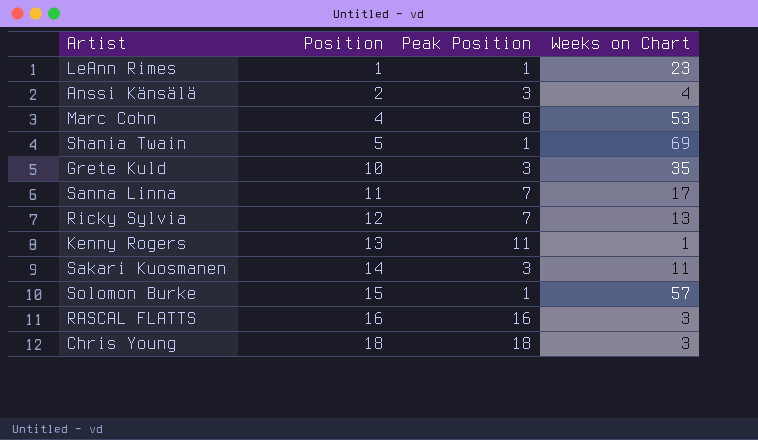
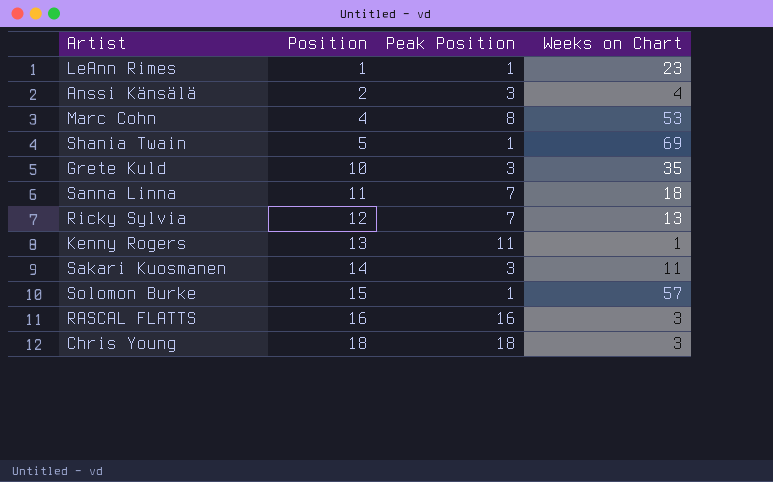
Sanna Linna | Weeks on Chart: 17 -> 18

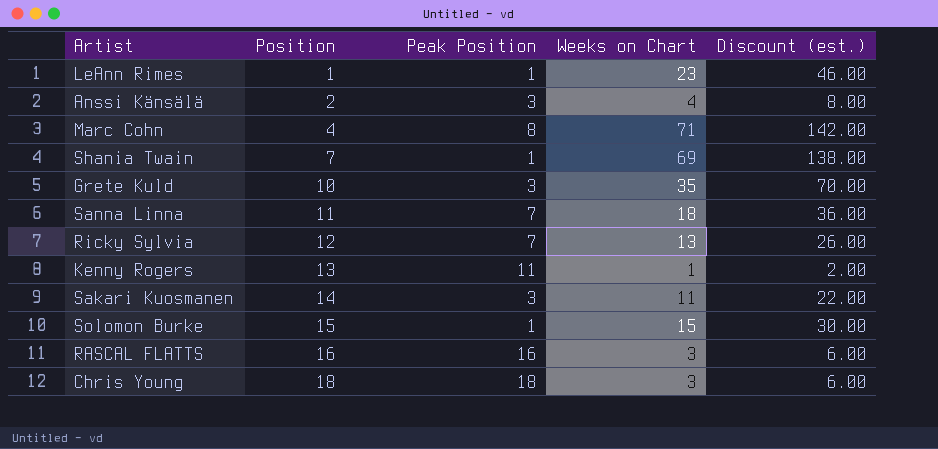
column Discount (est.) | formula: none -> [Weeks on Chart] * 2
Marc Cohn | Weeks on Chart: 53 -> 71
Shania Twain | Position: 5 -> 7
Solomon Burke | Weeks on Chart: 57 -> 15

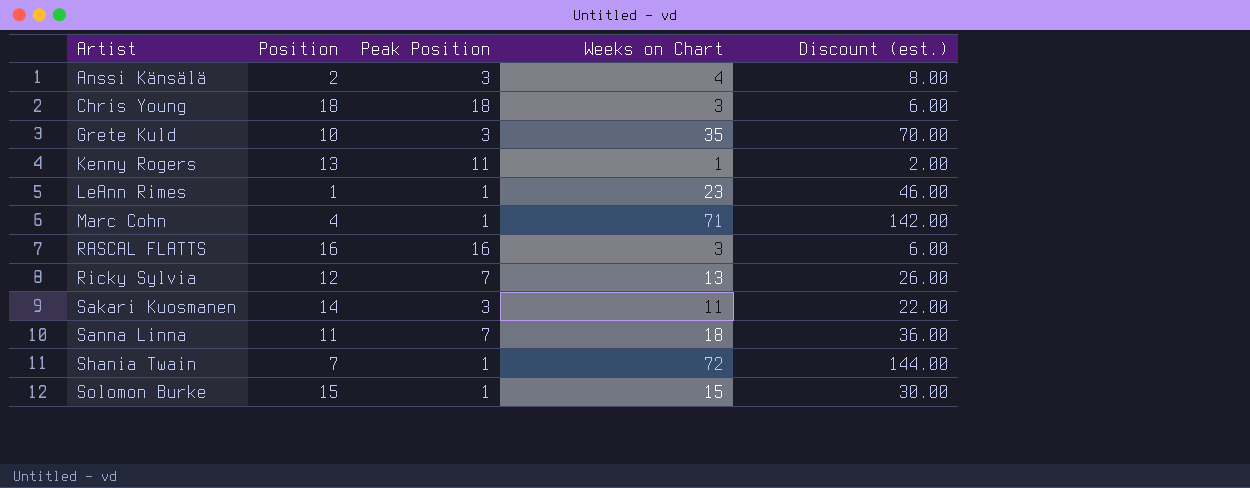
row order: Position ascending -> Artist ascending
Marc Cohn | Peak Position: 8 -> 1
Shania Twain | Weeks on Chart: 69 -> 72
Shania Twain | Discount (est.): 138.00 -> 144.00

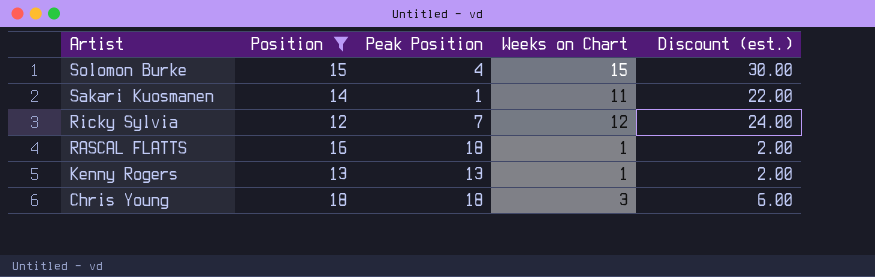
filter: none -> Position >= 12
row order: Artist ascending -> Artist descending
Solomon Burke | Peak Position: 1 -> 4
Sakari Kuosmanen | Peak Position: 3 -> 1
Ricky Sylvia | Weeks on Chart: 13 -> 12
Ricky Sylvia | Discount (est.): 26.00 -> 24.00
RASCAL FLATTS | Peak Position: 16 -> 18
RASCAL FLATTS | Weeks on Chart: 3 -> 1
RASCAL FLATTS | Discount (est.): 6.00 -> 2.00
Kenny Rogers | Peak Position: 11 -> 13

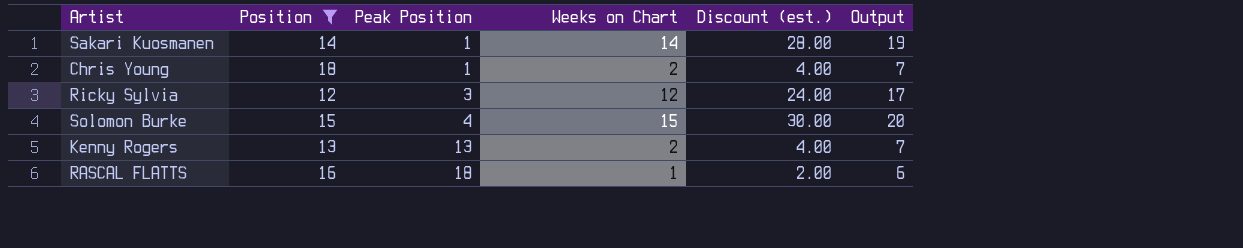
row order: Artist descending -> Peak Position ascending
column Output | formula: none -> [Weeks on Chart] + 5
Sakari Kuosmanen | Weeks on Chart: 11 -> 14
Sakari Kuosmanen | Discount (est.): 22.00 -> 28.00
Chris Young | Peak Position: 18 -> 1
Chris Young | Weeks on Chart: 3 -> 2
Chris Young | Discount (est.): 6.00 -> 4.00
Ricky Sylvia | Peak Position: 7 -> 3
Kenny Rogers | Weeks on Chart: 1 -> 2
Kenny Rogers | Discount (est.): 2.00 -> 4.00

